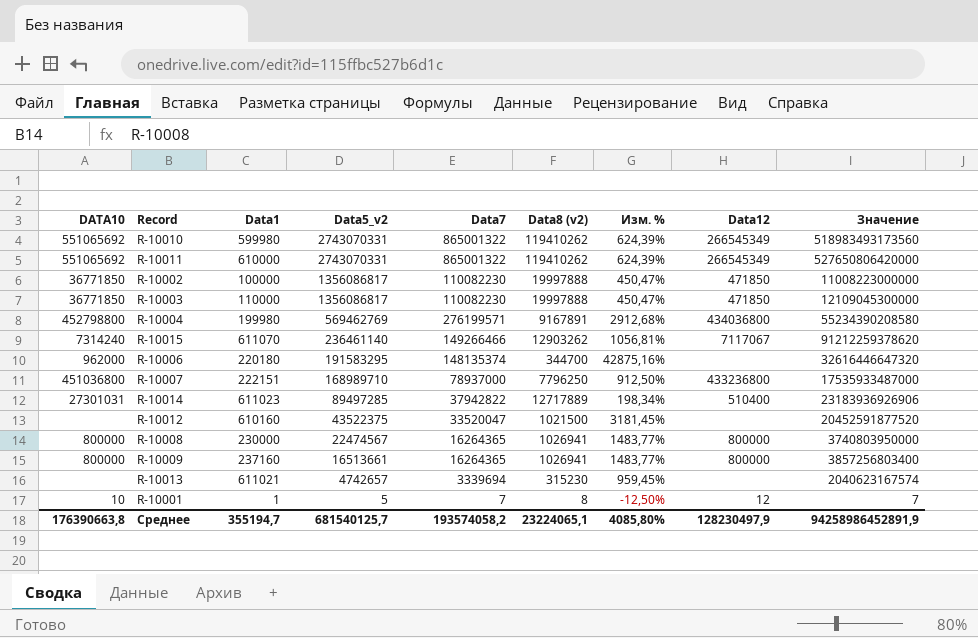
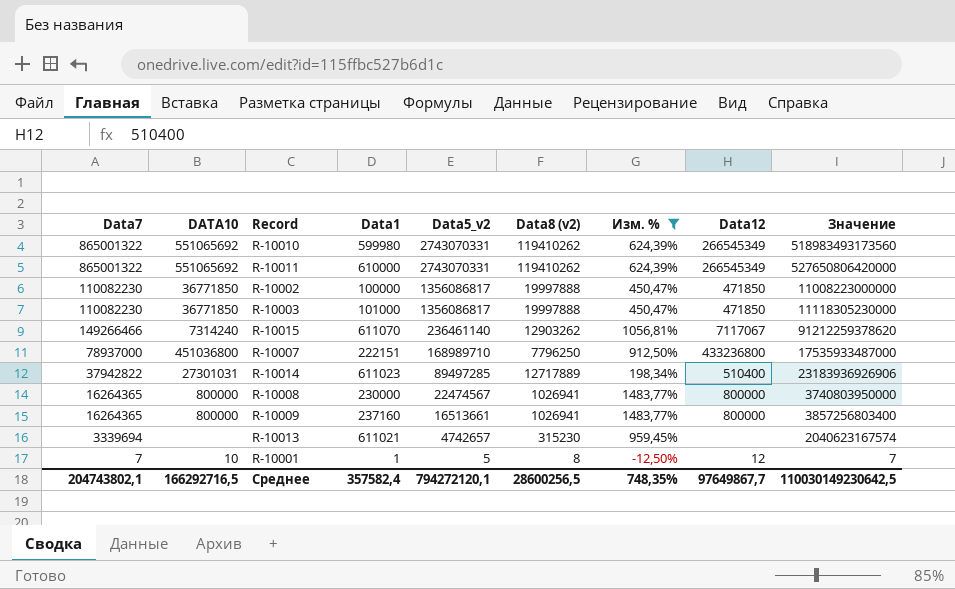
filter: none -> Изм. % <= 1483,77%
column Data7 | position: 5 -> 1
R-10003 | Data1: 110000 -> 101000
R-10003 | Значение: 12109045300000 -> 11118305230000
Среднее | Data7: 193574058,2 -> 204743802,1
Среднее | DATA10: 176390663,8 -> 166292716,5
Среднее | Data1: 355194,7 -> 357582,4
Среднее | Data5_v2: 681540125,7 -> 794272120,1
Среднее | Data8 (v2): 23224065,1 -> 28600256,5
Среднее | Изм. %: 4085,80% -> 748,35%
Среднее | Data12: 128230497,9 -> 97649867,7
Среднее | Значение: 94258986452891,9 -> 110030149230642,5

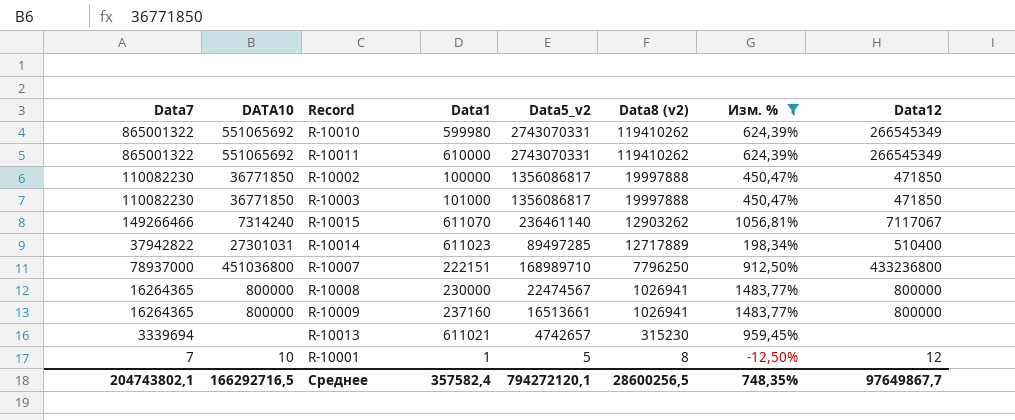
row order: Data5_v2 descending -> Data8 (v2) descending
column Значение | formula: [Data7] * [Data1] -> none

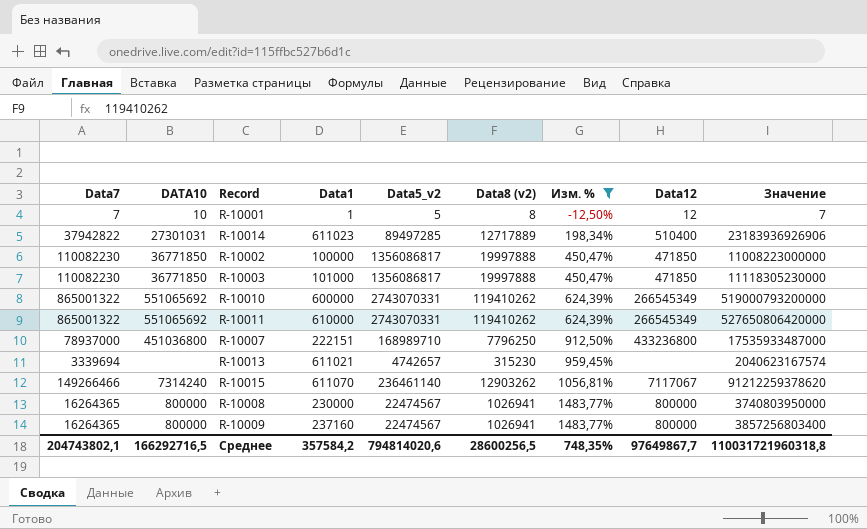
row order: Data8 (v2) descending -> Изм. % ascending
column Значение | formula: none -> [Data7] * [Data1]
R-10010 | Data1: 599980 -> 600000
R-10009 | Data5_v2: 16513661 -> 22474567
Среднее | Data1: 357582,4 -> 357584,2
Среднее | Data5_v2: 794272120,1 -> 794814020,6

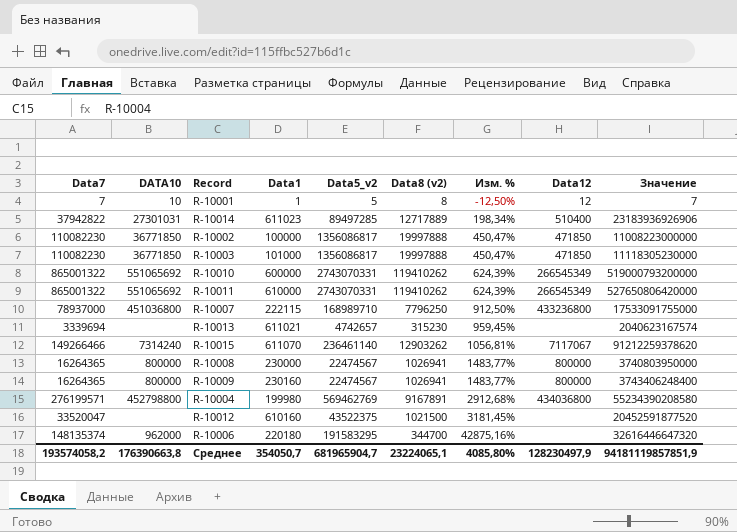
filter: Изм. % <= 1483,77% -> none
R-10007 | Data1: 222151 -> 222115
R-10007 | Значение: 17535933487000 -> 17533091755000
R-10009 | Data1: 237160 -> 230160
R-10009 | Значение: 3857256803400 -> 3743406248400
Среднее | Data7: 204743802,1 -> 193574058,2
Среднее | DATA10: 166292716,5 -> 176390663,8
Среднее | Data1: 357584,2 -> 354050,7
Среднее | Data5_v2: 794814020,6 -> 681965904,7
Среднее | Data8 (v2): 28600256,5 -> 23224065,1
Среднее | Изм. %: 748,35% -> 4085,80%
Среднее | Data12: 97649867,7 -> 128230497,9
Среднее | Значение: 110031721960318,8 -> 94181119857851,9

